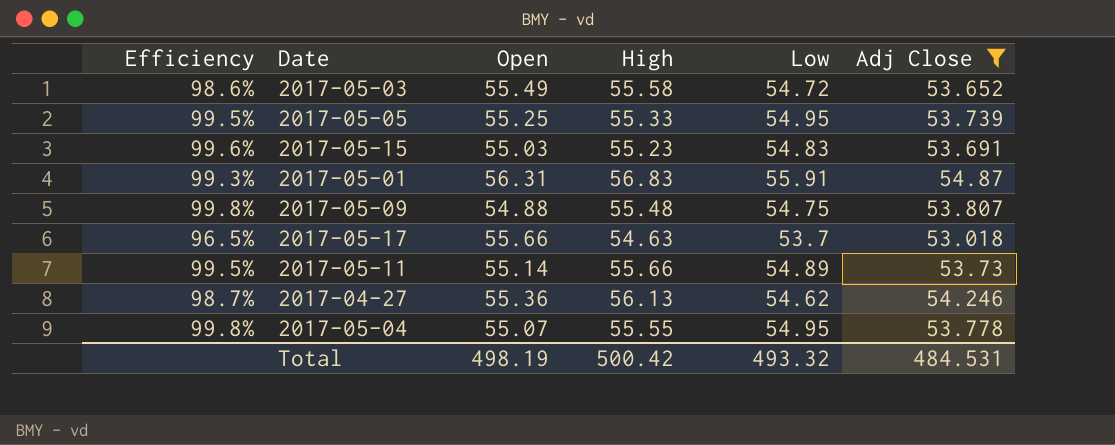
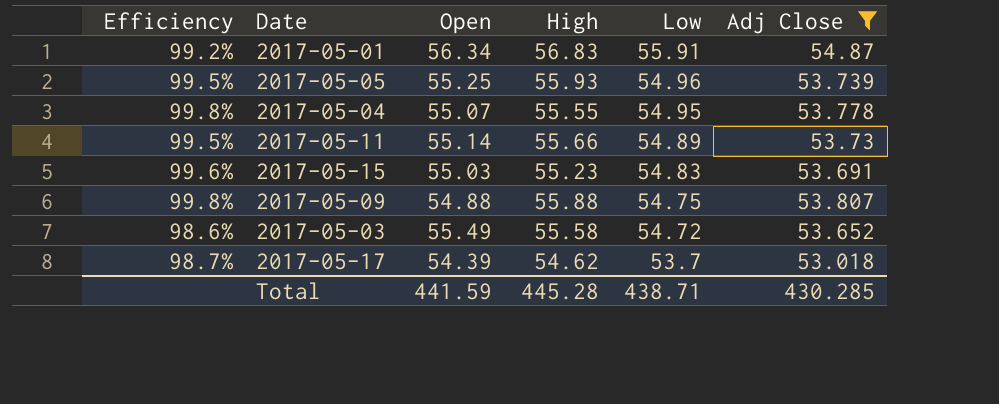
row order: none -> Low descending
row 2017-04-27: 98.7% | 55.36 | 56.13 | 54.62 | 54.246 -> none
2017-05-01 | Efficiency: 99.3% -> 99.2%
2017-05-01 | Open: 56.31 -> 56.34
2017-05-05 | High: 55.33 -> 55.93
2017-05-05 | Low: 54.95 -> 54.96
2017-05-09 | High: 55.48 -> 55.88
2017-05-17 | Efficiency: 96.5% -> 98.7%
2017-05-17 | Open: 55.66 -> 54.39
2017-05-17 | High: 54.63 -> 54.62
Total | Open: 498.19 -> 441.59
Total | High: 500.42 -> 445.28
Total | Low: 493.32 -> 438.71
Total | Adj Close: 484.531 -> 430.285

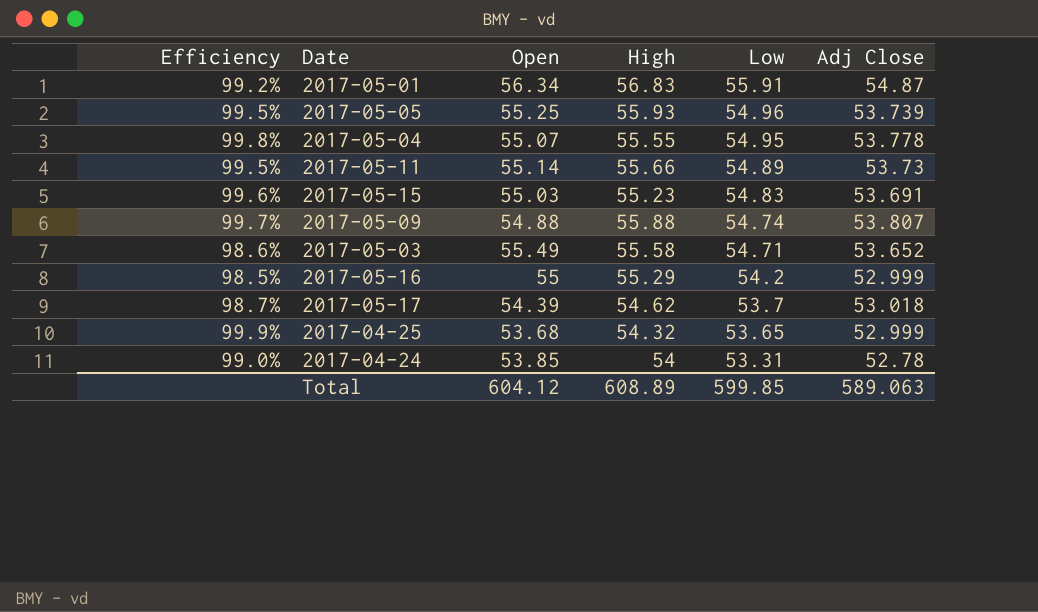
filter: Adj Close >= 53.018 -> none
2017-05-09 | Efficiency: 99.8% -> 99.7%
2017-05-09 | Low: 54.75 -> 54.74
2017-05-03 | Low: 54.72 -> 54.71
Total | Open: 441.59 -> 604.12
Total | High: 445.28 -> 608.89
Total | Low: 438.71 -> 599.85
Total | Adj Close: 430.285 -> 589.063

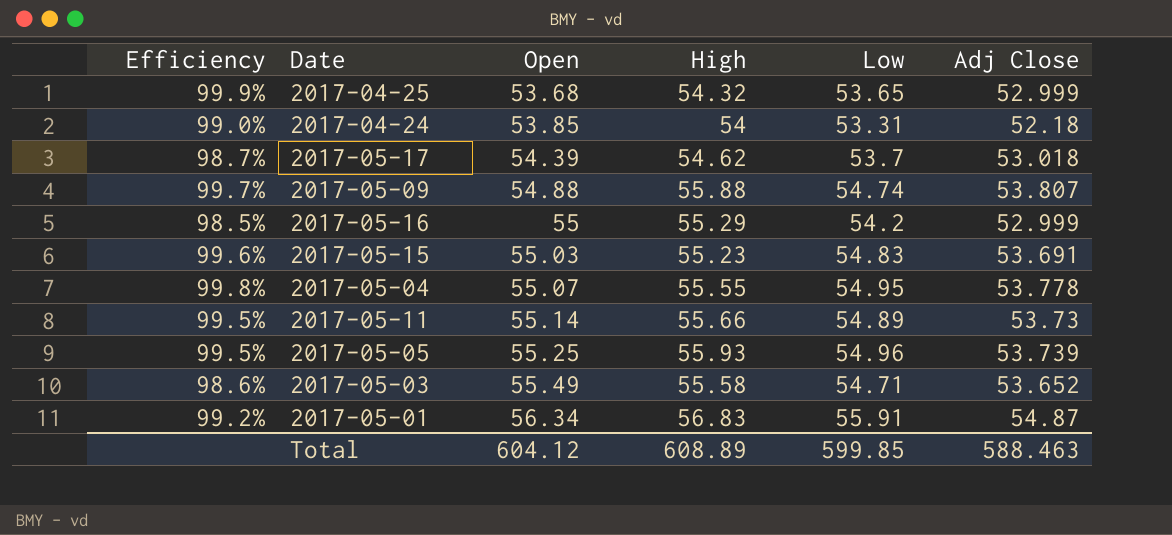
row order: Low descending -> Open ascending
2017-04-24 | Adj Close: 52.78 -> 52.18
Total | Adj Close: 589.063 -> 588.463

